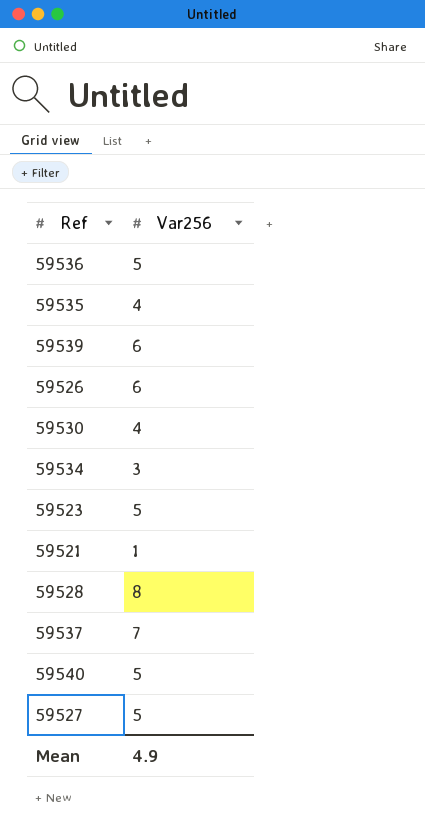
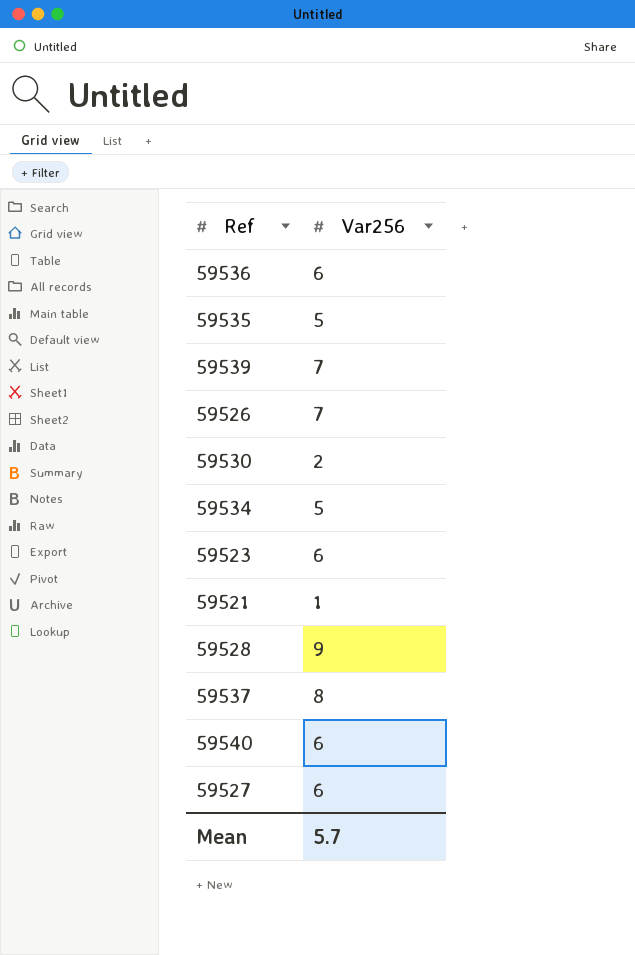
59536 | Var256: 5 -> 6
59535 | Var256: 4 -> 5
59539 | Var256: 6 -> 7
59526 | Var256: 6 -> 7
59530 | Var256: 4 -> 2
59534 | Var256: 3 -> 5
59523 | Var256: 5 -> 6
59528 | Var256: 8 -> 9
59537 | Var256: 7 -> 8
59540 | Var256: 5 -> 6
59527 | Var256: 5 -> 6
Mean | Var256: 4.9 -> 5.7

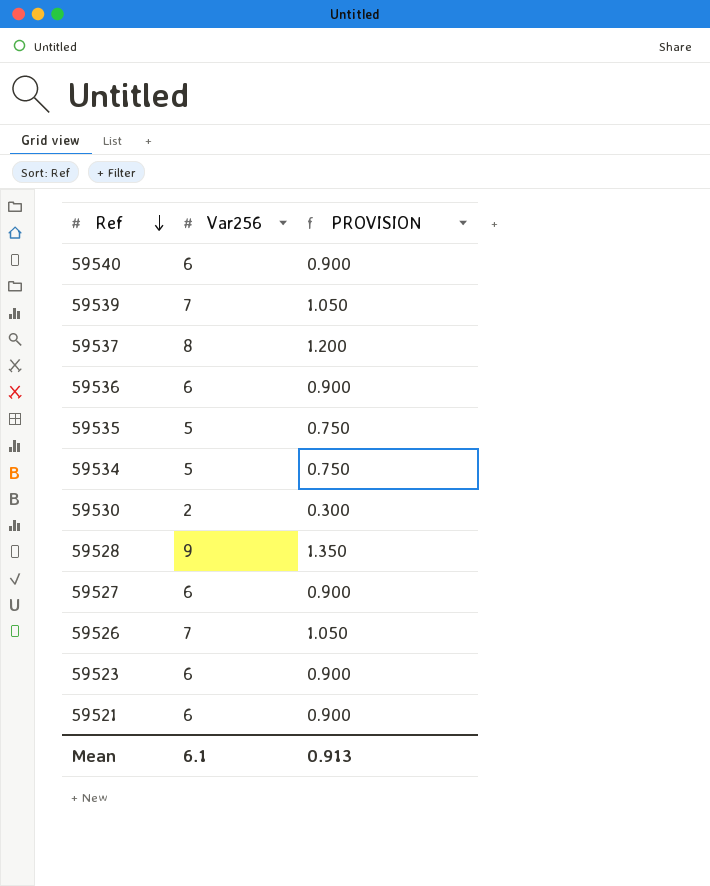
row order: none -> Ref descending
column PROVISION | formula: none -> [Var256] * 0.15
59521 | Var256: 1 -> 6
Mean | Var256: 5.7 -> 6.1

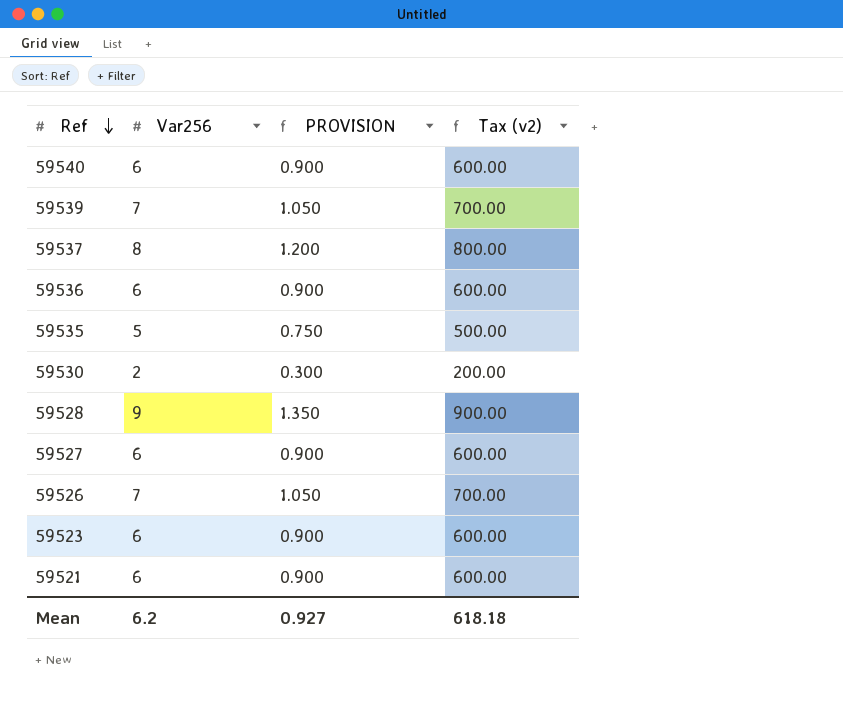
column Tax (v2) | formula: none -> [Var256] * 100
row 59534: 5 | 0.750 -> none
Mean | Var256: 6.1 -> 6.2
Mean | PROVISION: 0.913 -> 0.927

